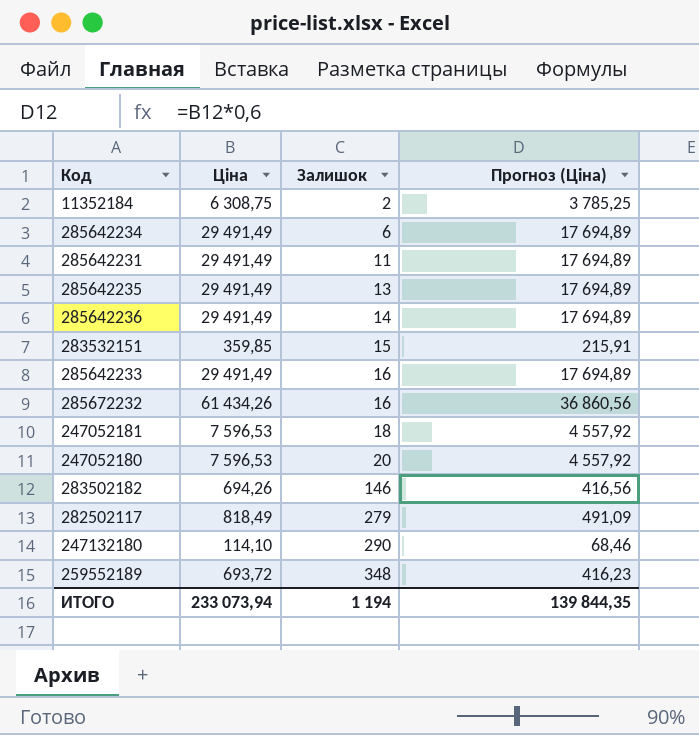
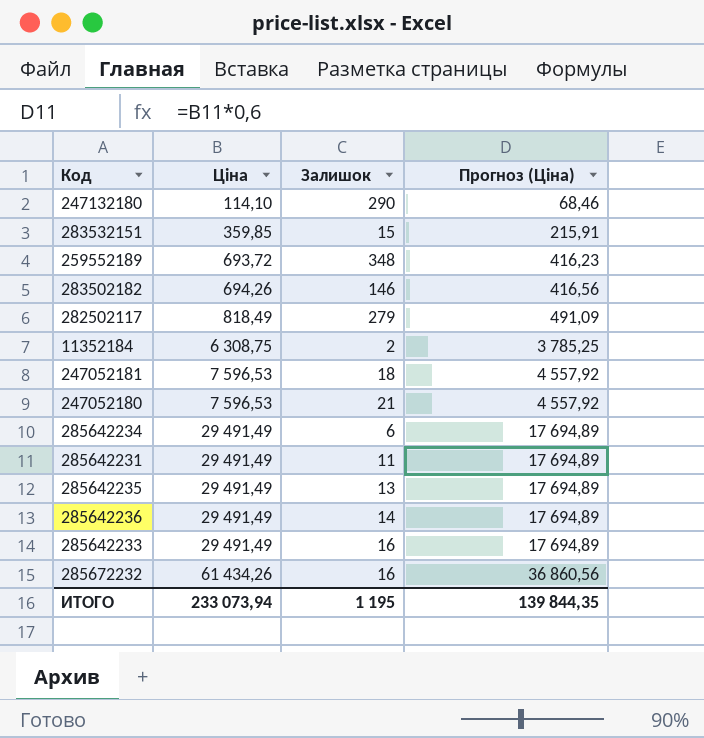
row order: Залишок ascending -> Ціна ascending
247052180 | Залишок: 20 -> 21
ИТОГО | Залишок: 1 194 -> 1 195

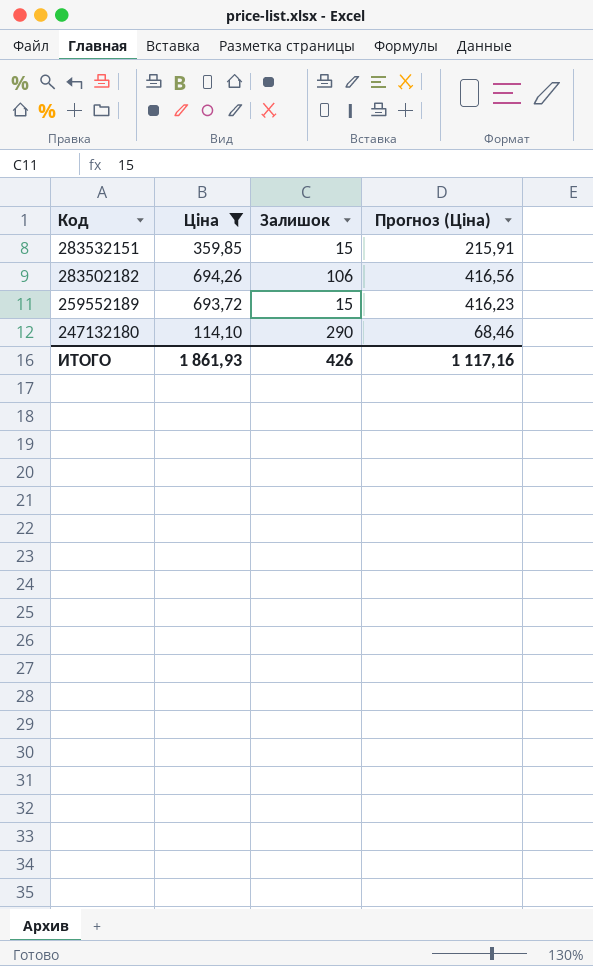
filter: none -> Ціна <= 694,26
row order: Ціна ascending -> Код descending
283502182 | Залишок: 146 -> 106
259552189 | Залишок: 348 -> 15
ИТОГО | Ціна: 233 073,94 -> 1 861,93
ИТОГО | Залишок: 1 195 -> 426
ИТОГО | Прогноз (Ціна): 139 844,35 -> 1 117,16

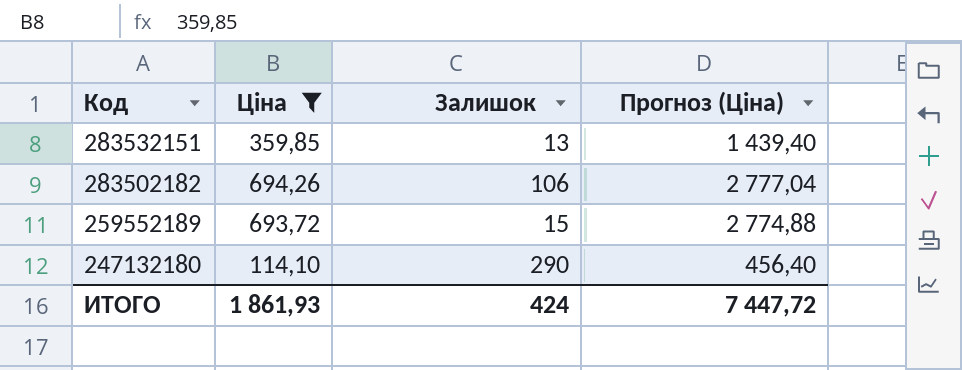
column Прогноз (Ціна) | formula: [Ціна] * 0,6 -> [Ціна] * 4
283532151 | Залишок: 15 -> 13
ИТОГО | Залишок: 426 -> 424
ИТОГО | Прогноз (Ціна): 1 117,16 -> 7 447,72

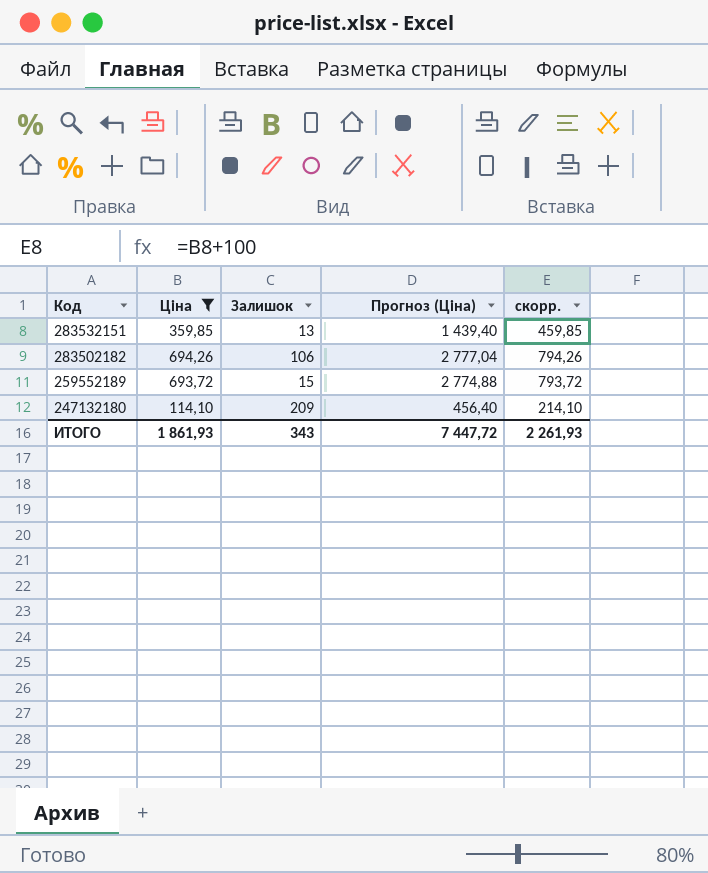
column скорр. | formula: none -> [Ціна] + 100
247132180 | Залишок: 290 -> 209
ИТОГО | Залишок: 424 -> 343

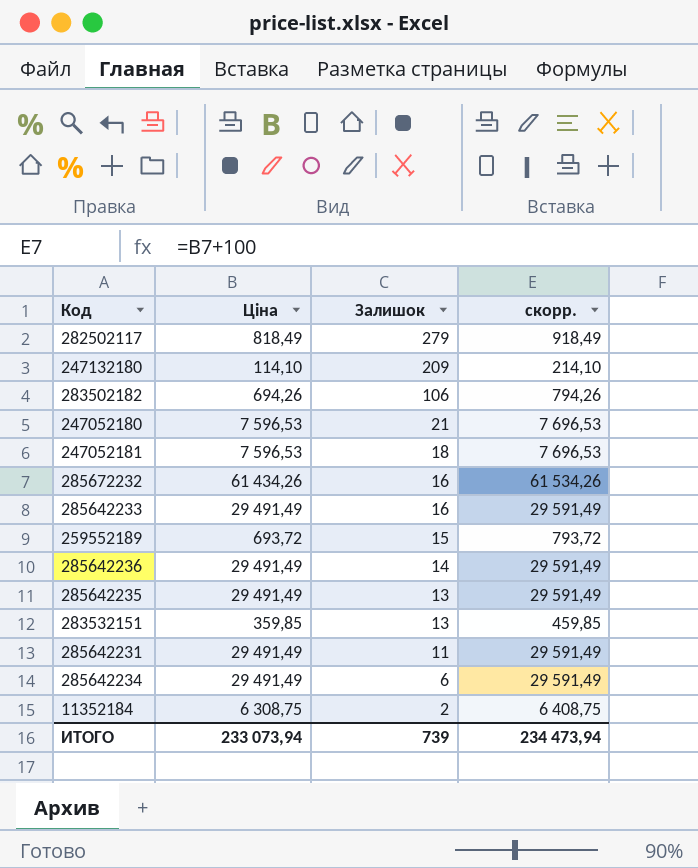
filter: Ціна <= 694,26 -> none
row order: Код descending -> Залишок descending
column Прогноз (Ціна) | formula: [Ціна] * 4 -> none
ИТОГО | Ціна: 1 861,93 -> 233 073,94
ИТОГО | Залишок: 343 -> 739
ИТОГО | скорр.: 2 261,93 -> 234 473,94

